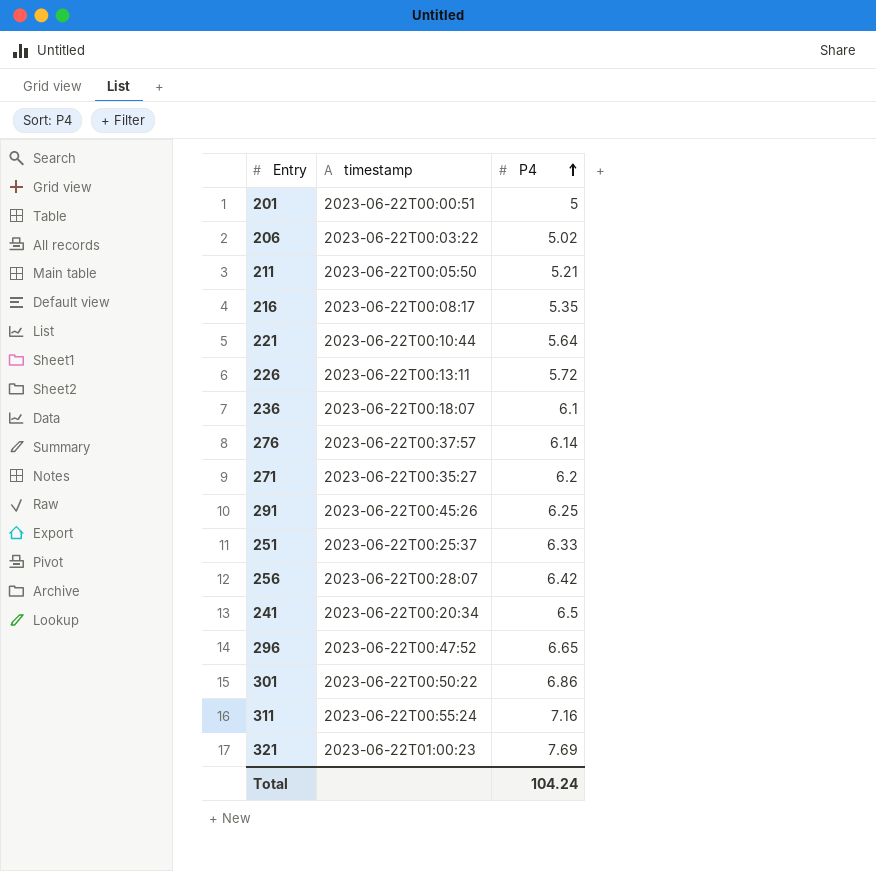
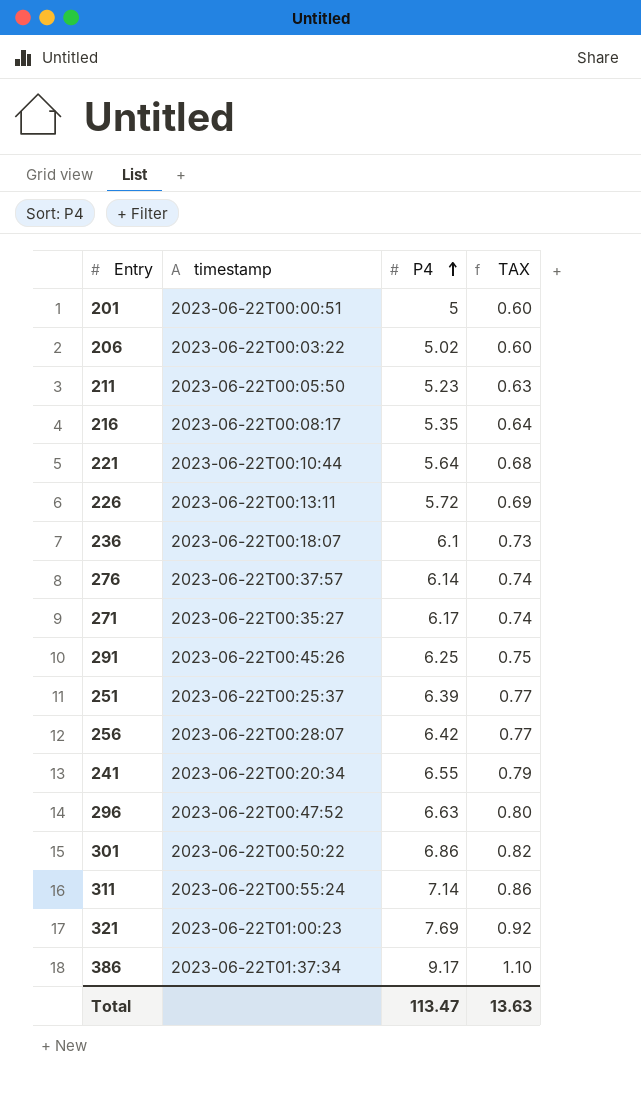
column TAX | formula: none -> [P4] * 0.12
211 | P4: 5.21 -> 5.23
271 | P4: 6.2 -> 6.17
251 | P4: 6.33 -> 6.39
241 | P4: 6.5 -> 6.55
296 | P4: 6.65 -> 6.63
311 | P4: 7.16 -> 7.14
row 386: none -> 2023-06-22T01:37:34 | 9.17 | 1.10
Total | P4: 104.24 -> 113.47

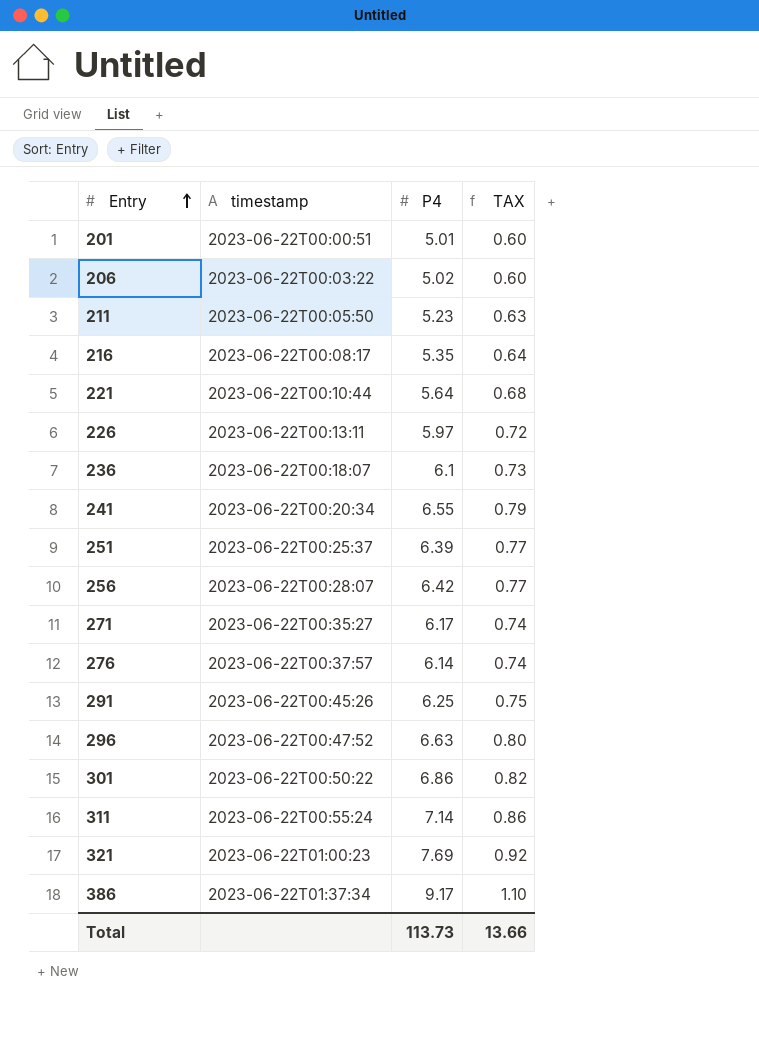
row order: P4 ascending -> Entry ascending
201 | P4: 5 -> 5.01
226 | P4: 5.72 -> 5.97
226 | TAX: 0.69 -> 0.72
Total | P4: 113.47 -> 113.73
Total | TAX: 13.63 -> 13.66

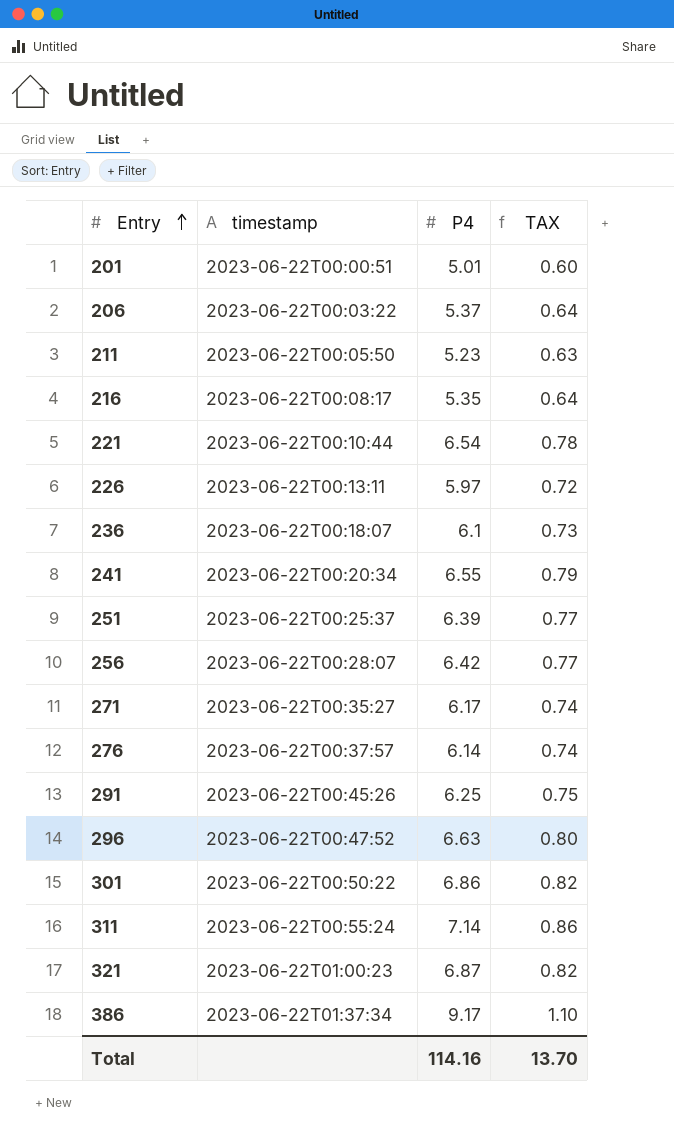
206 | P4: 5.02 -> 5.37
206 | TAX: 0.60 -> 0.64
221 | P4: 5.64 -> 6.54
221 | TAX: 0.68 -> 0.78
321 | P4: 7.69 -> 6.87
321 | TAX: 0.92 -> 0.82
Total | P4: 113.73 -> 114.16
Total | TAX: 13.66 -> 13.70

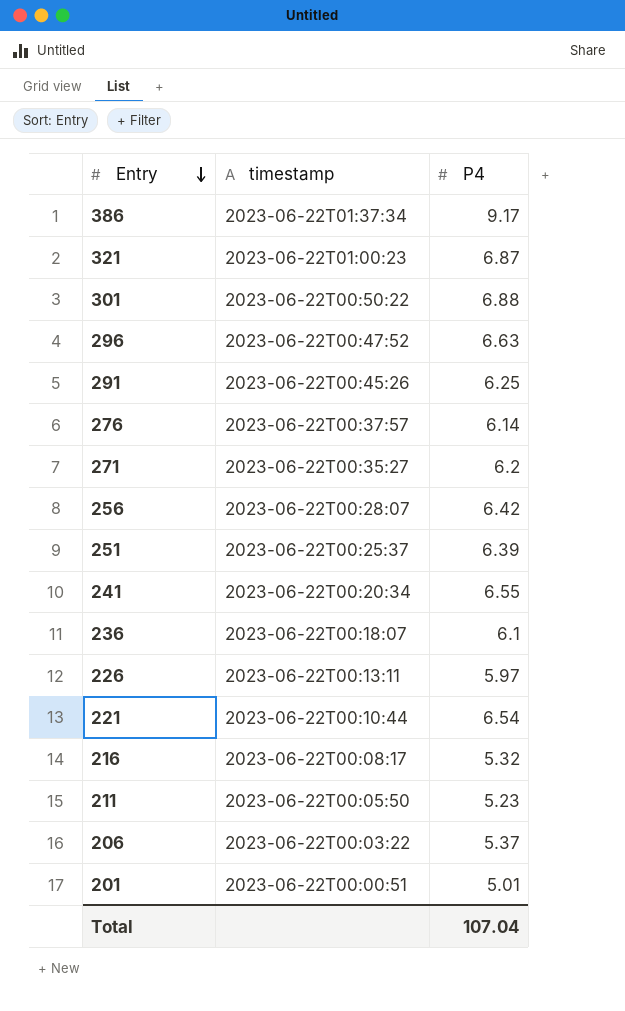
row order: Entry ascending -> Entry descending
column TAX | formula: [P4] * 0.12 -> none
row 311: 2023-06-22T00:55:24 | 7.14 | 0.86 -> none
301 | P4: 6.86 -> 6.88
271 | P4: 6.17 -> 6.2
216 | P4: 5.35 -> 5.32
Total | P4: 114.16 -> 107.04

